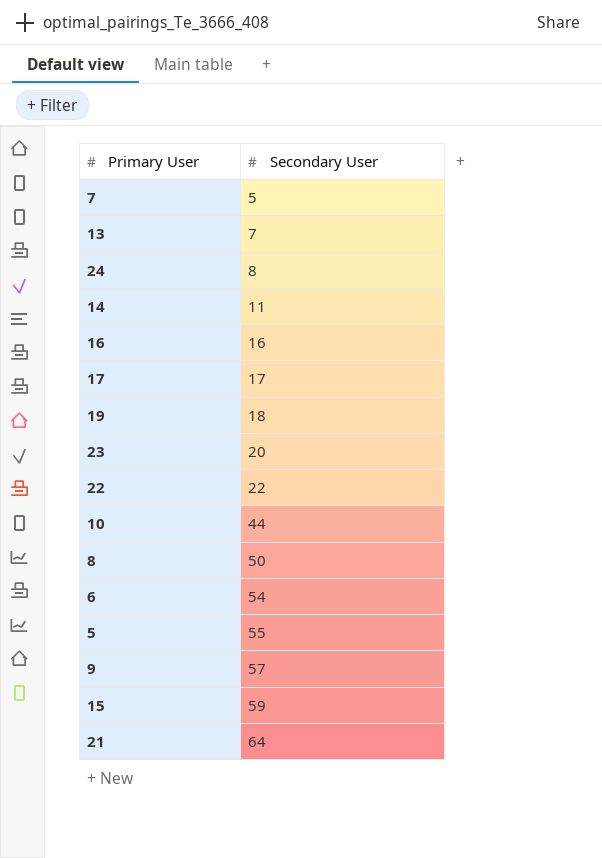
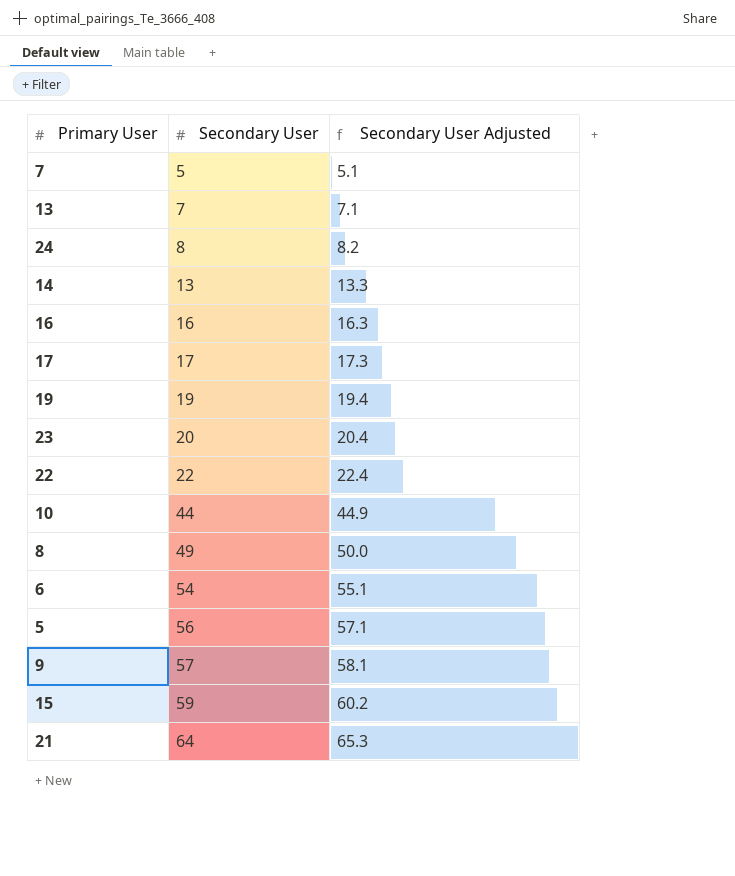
column Secondary User Adjusted | formula: none -> [Secondary User] * 1.02
14 | Secondary User: 11 -> 13
19 | Secondary User: 18 -> 19
8 | Secondary User: 50 -> 49
5 | Secondary User: 55 -> 56

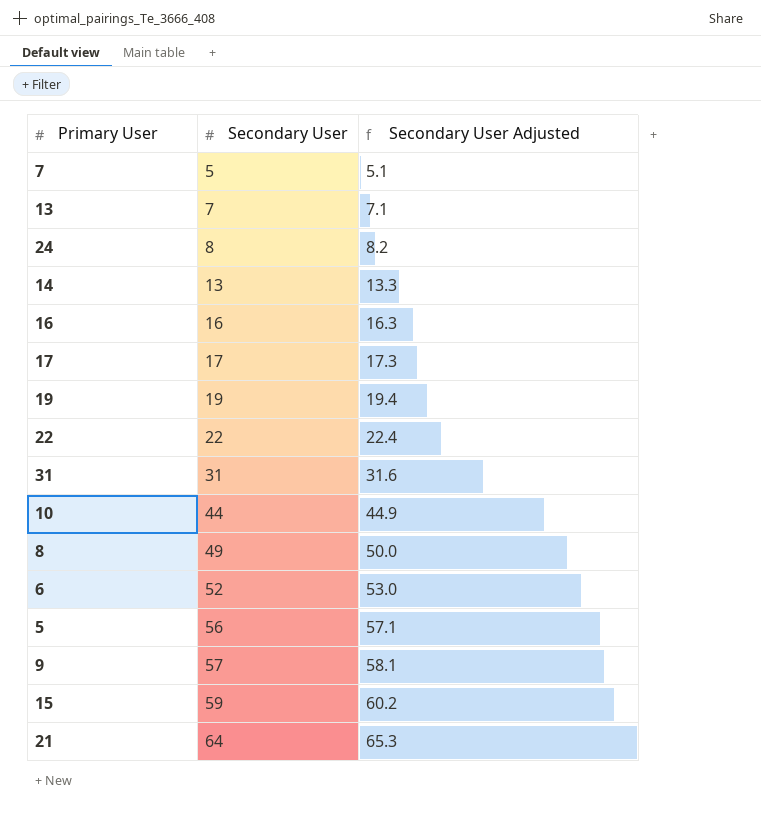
row 23: 20 | 20.4 -> none
row 31: none -> 31 | 31.6
6 | Secondary User: 54 -> 52
6 | Secondary User Adjusted: 55.1 -> 53.0

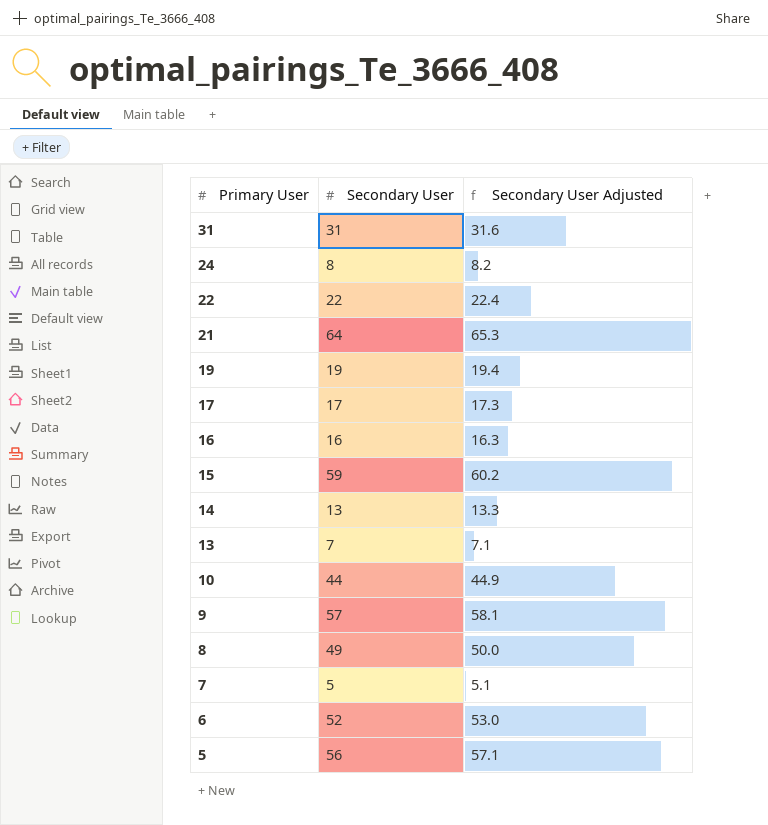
row order: Secondary User ascending -> Primary User descending

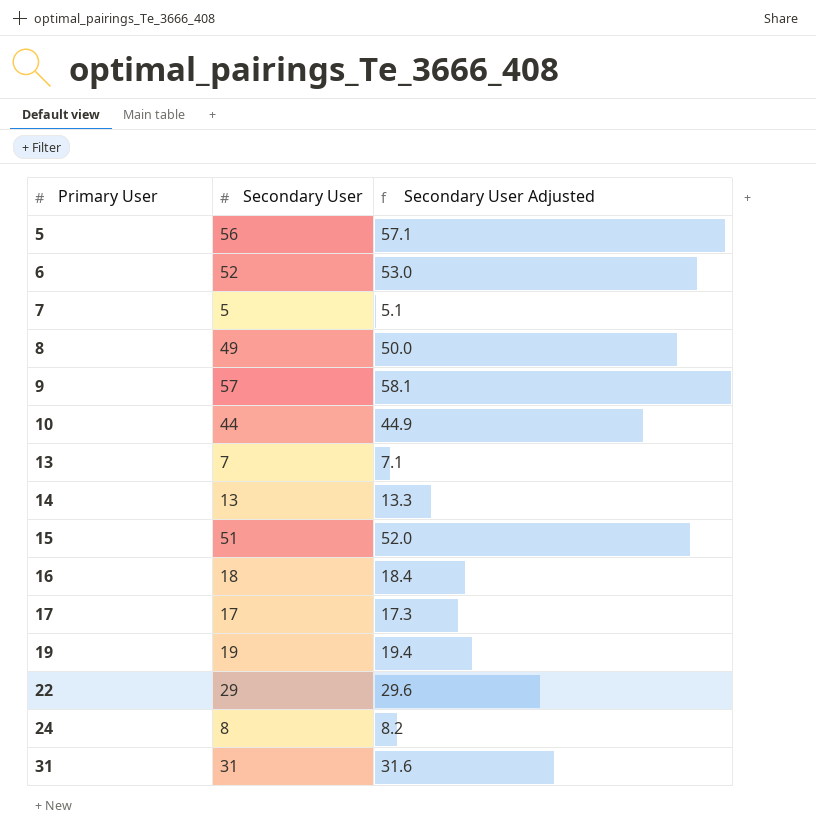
row order: Primary User descending -> Primary User ascending
row 21: 64 | 65.3 -> none
15 | Secondary User: 59 -> 51
15 | Secondary User Adjusted: 60.2 -> 52.0
16 | Secondary User: 16 -> 18
16 | Secondary User Adjusted: 16.3 -> 18.4
22 | Secondary User: 22 -> 29
22 | Secondary User Adjusted: 22.4 -> 29.6

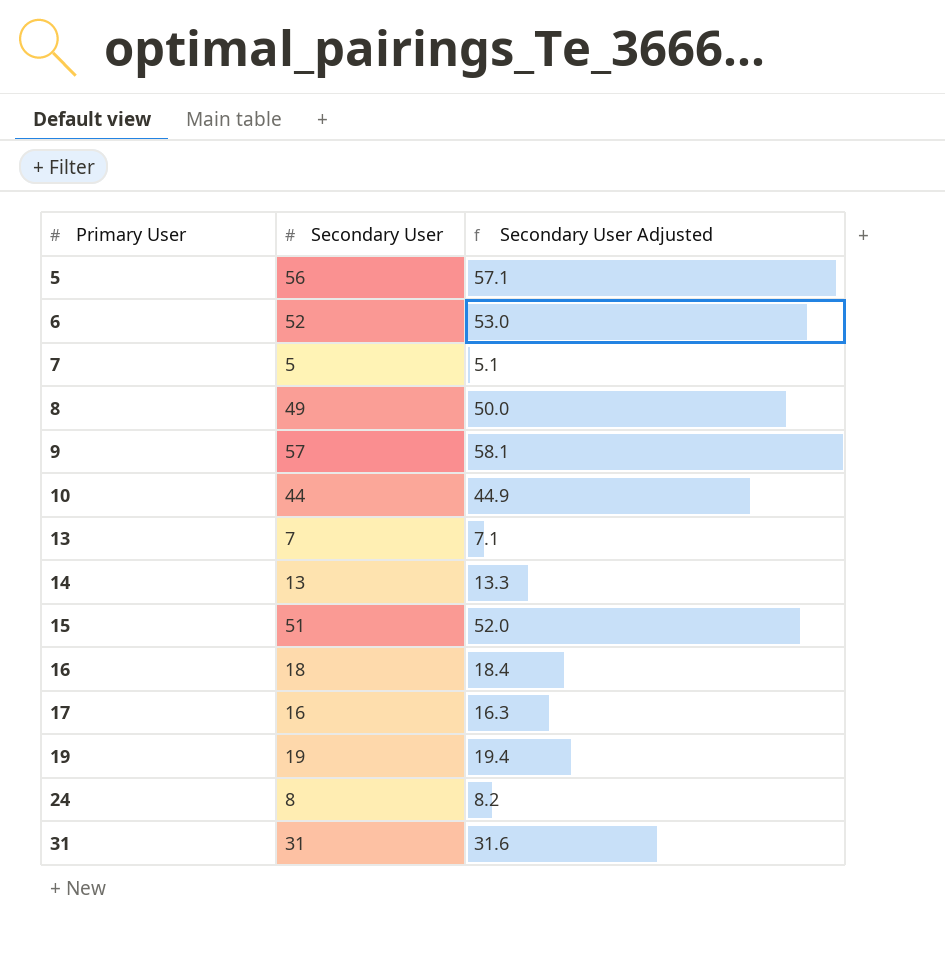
row 22: 29 | 29.6 -> none
17 | Secondary User: 17 -> 16
17 | Secondary User Adjusted: 17.3 -> 16.3

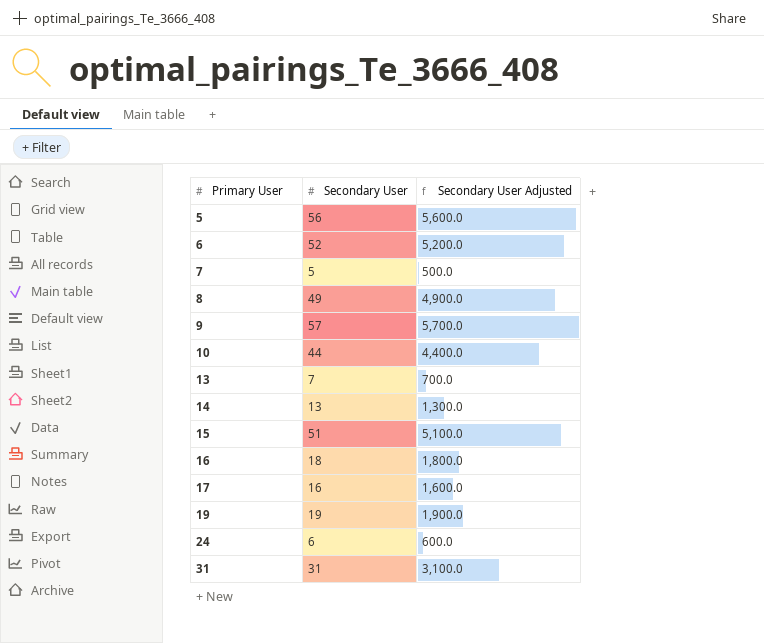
column Secondary User Adjusted | formula: [Secondary User] * 1.02 -> [Secondary User] * 100
24 | Secondary User: 8 -> 6

